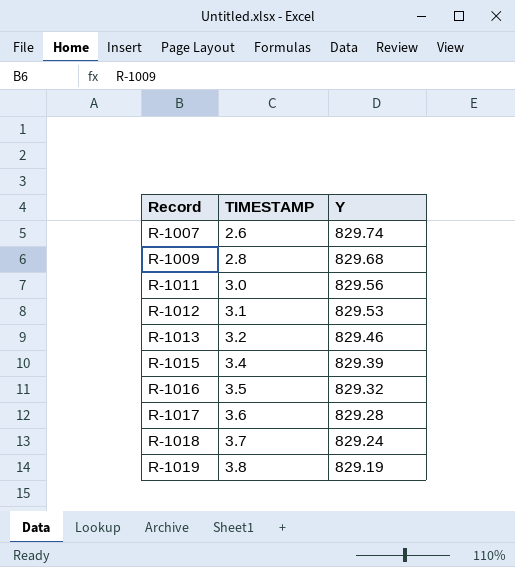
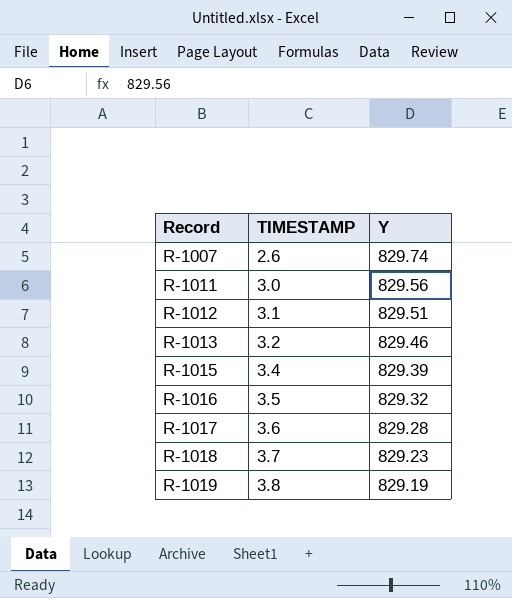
row R-1009: 2.8 | 829.68 -> none
R-1012 | Y: 829.53 -> 829.51
R-1018 | Y: 829.24 -> 829.23

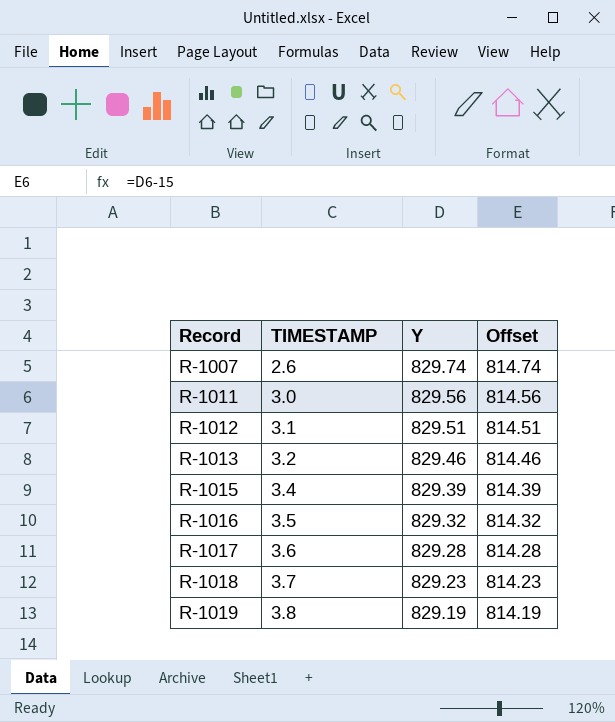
column Offset | formula: none -> [Y] - 15

